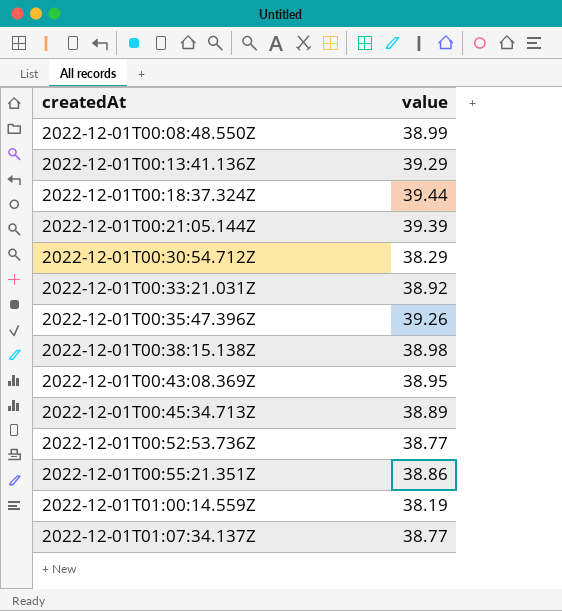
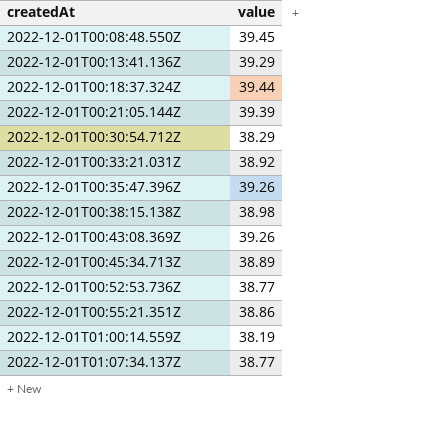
2022-12-01T00:08:48.550Z | value: 38.99 -> 39.45
2022-12-01T00:43:08.369Z | value: 38.95 -> 39.26

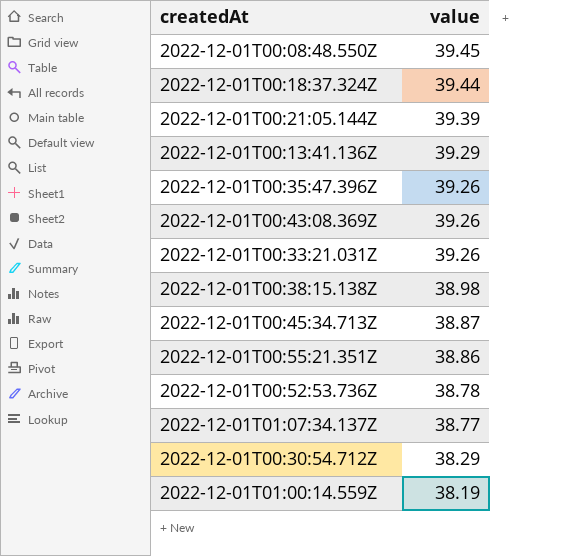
row order: createdAt ascending -> value descending
2022-12-01T00:33:21.031Z | value: 38.92 -> 39.26
2022-12-01T00:45:34.713Z | value: 38.89 -> 38.87
2022-12-01T00:52:53.736Z | value: 38.77 -> 38.78

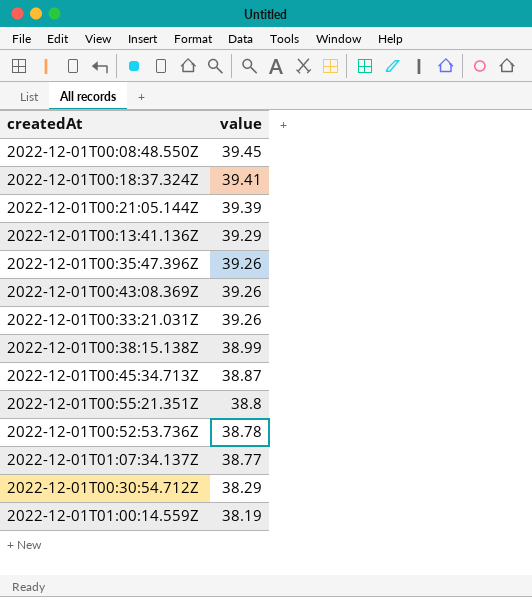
2022-12-01T00:18:37.324Z | value: 39.44 -> 39.41
2022-12-01T00:38:15.138Z | value: 38.98 -> 38.99
2022-12-01T00:55:21.351Z | value: 38.86 -> 38.8

